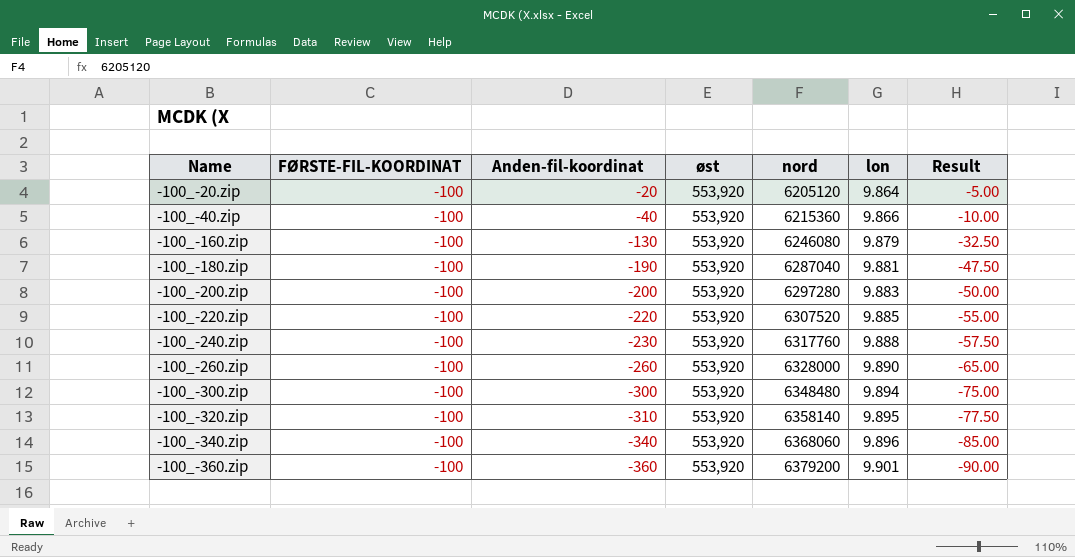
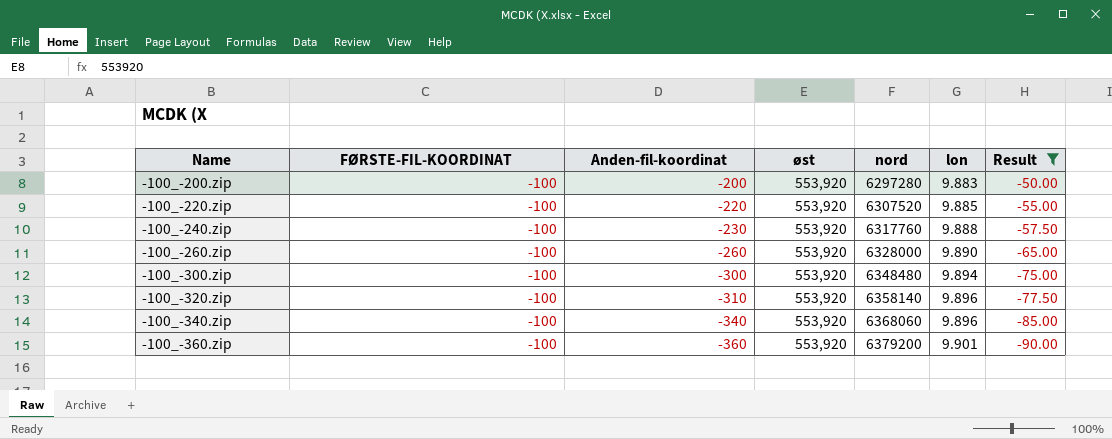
filter: none -> Result <= -50.00
-100_-320.zip | lon: 9.895 -> 9.896

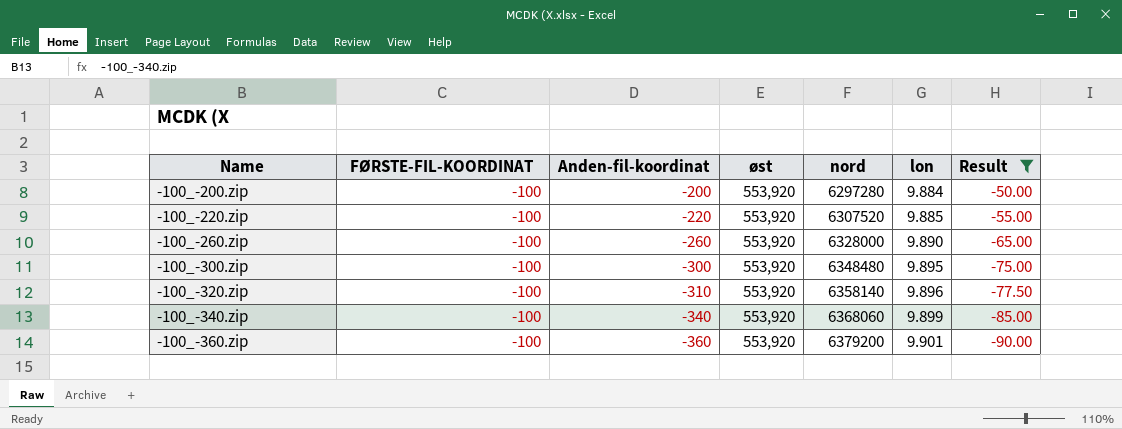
row -100_-240.zip: -100 | -230 | 553,920 | 6317760 | 9.888 | -57.50 -> none
-100_-200.zip | lon: 9.883 -> 9.884
-100_-300.zip | lon: 9.894 -> 9.895
-100_-340.zip | lon: 9.896 -> 9.899

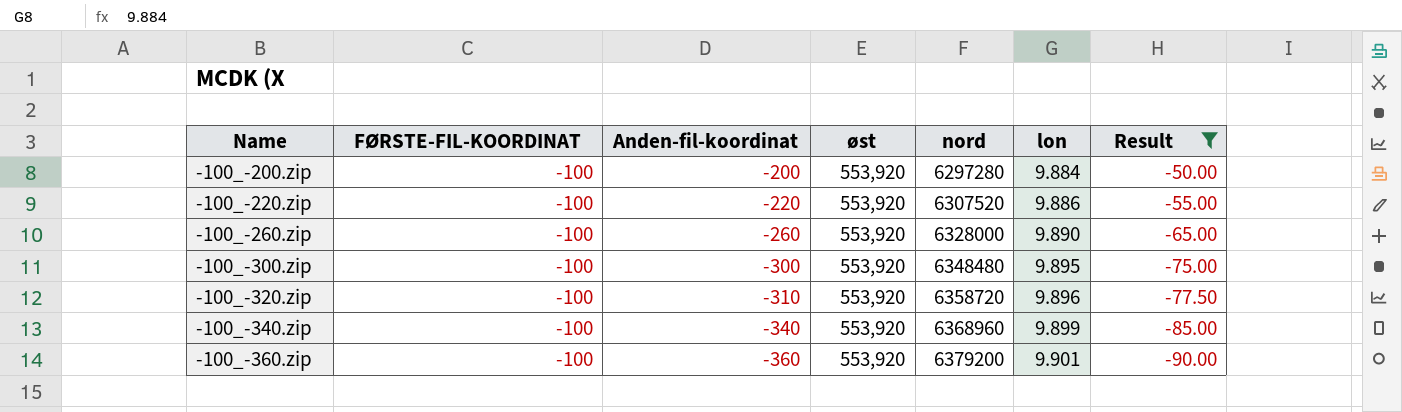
-100_-220.zip | lon: 9.885 -> 9.886
-100_-320.zip | nord: 6358140 -> 6358720
-100_-340.zip | nord: 6368060 -> 6368960

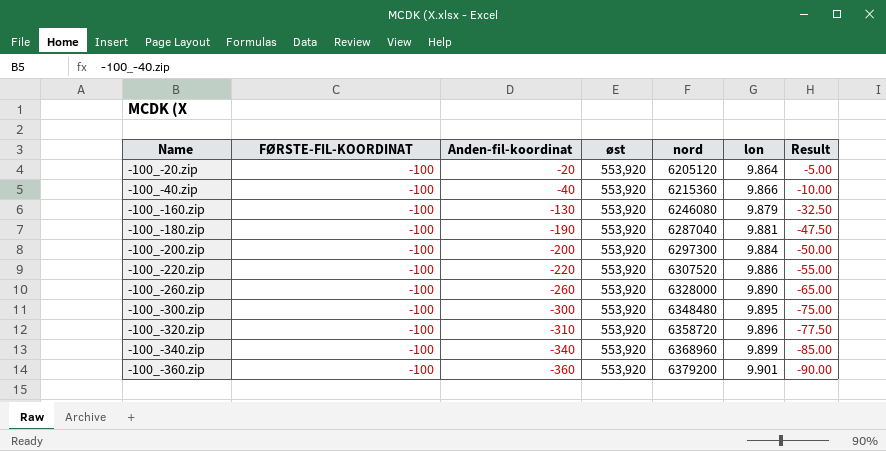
filter: Result <= -50.00 -> none
-100_-200.zip | nord: 6297280 -> 6297300

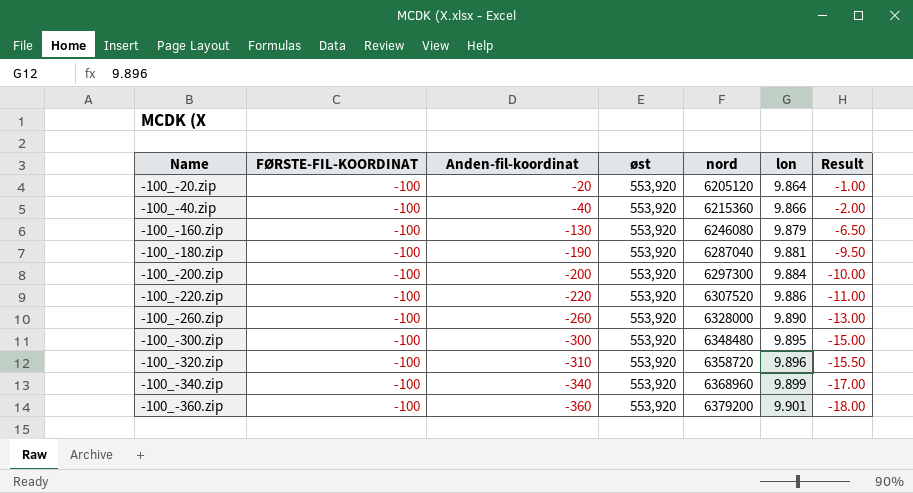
column Result | formula: [Anden-fil-koordinat] * 0.25 -> [Anden-fil-koordinat] * 0.05

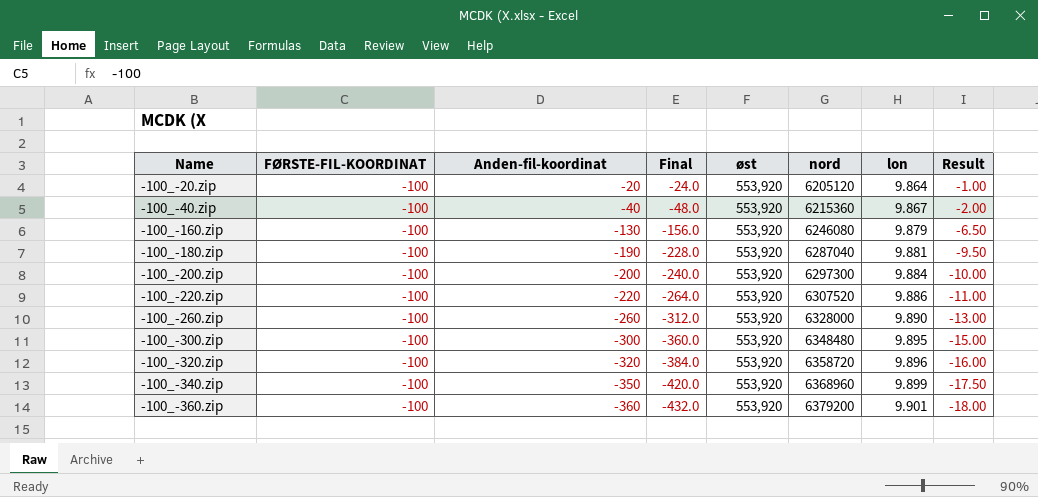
column Final | formula: none -> [Anden-fil-koordinat] * 1.2
-100_-40.zip | lon: 9.866 -> 9.867
-100_-320.zip | Anden-fil-koordinat: -310 -> -320
-100_-320.zip | Result: -15.50 -> -16.00
-100_-340.zip | Anden-fil-koordinat: -340 -> -350
-100_-340.zip | Result: -17.00 -> -17.50

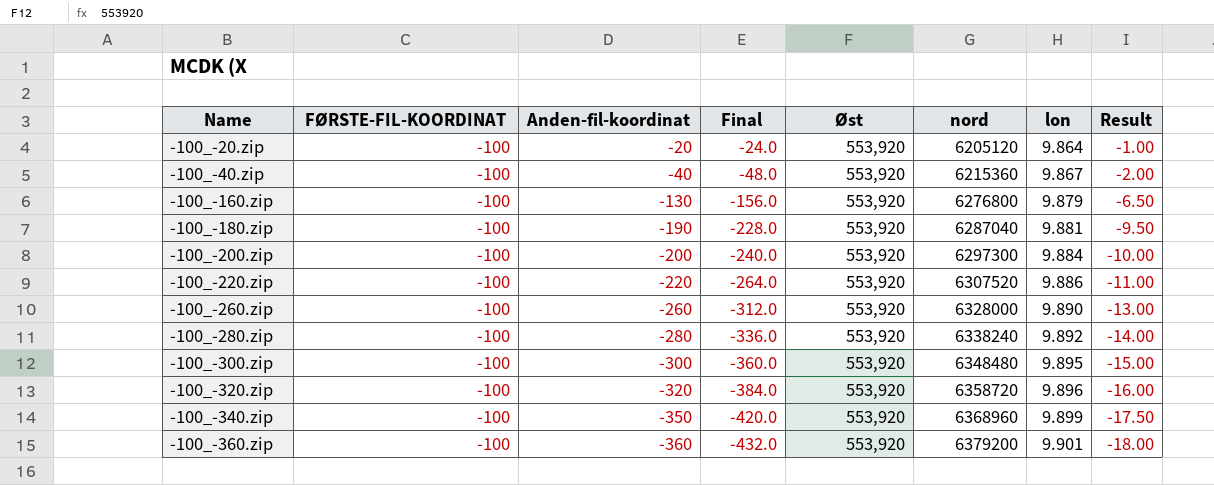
column name: øst -> Øst
-100_-160.zip | nord: 6246080 -> 6276800
row -100_-280.zip: none -> -100 | -280 | -336.0 | 553,920 | 6338240 | 9.892 | -14.00

